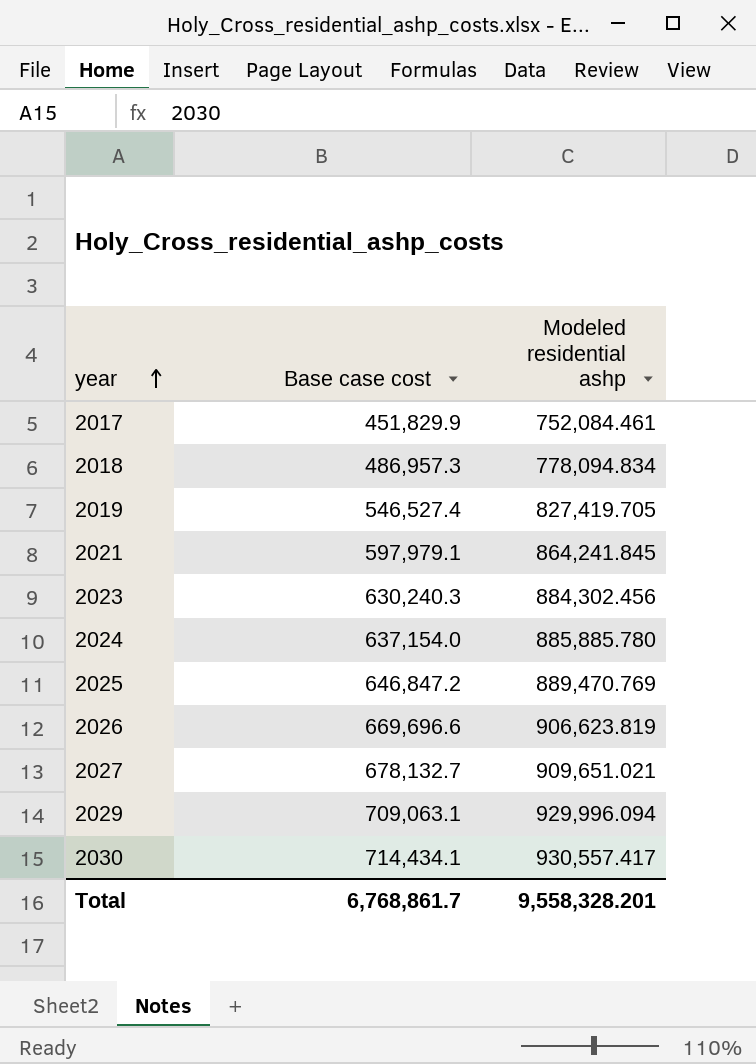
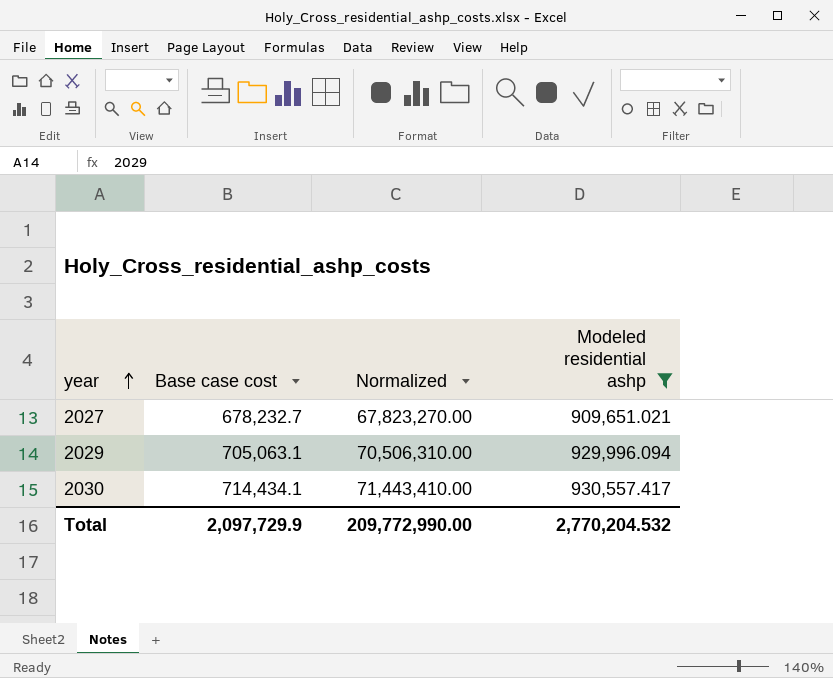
filter: none -> Modeled residential ashp >= 909,651.021
column Normalized | formula: none -> [Base case cost] * 100
2027 | Base case cost: 678,132.7 -> 678,232.7
2029 | Base case cost: 709,063.1 -> 705,063.1
Total | Base case cost: 6,768,861.7 -> 2,097,729.9
Total | Modeled residential ashp: 9,558,328.201 -> 2,770,204.532

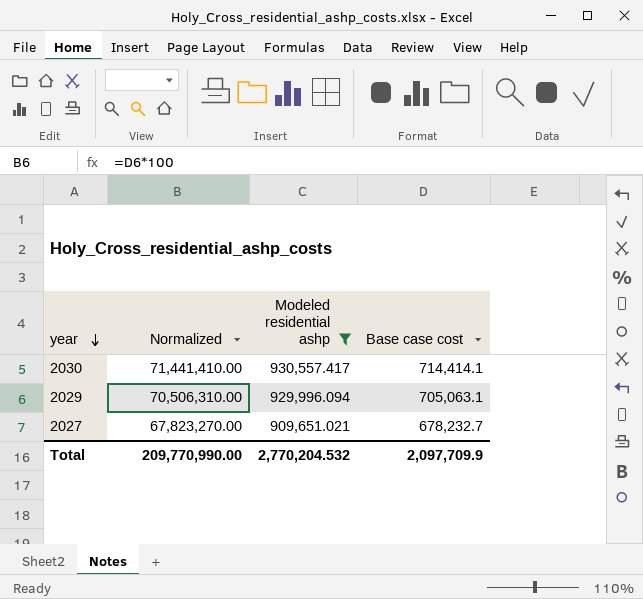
row order: year ascending -> year descending
column Base case cost | position: 2 -> 4
2030 | Normalized: 71,443,410.00 -> 71,441,410.00
2030 | Base case cost: 714,434.1 -> 714,414.1
Total | Normalized: 209,772,990.00 -> 209,770,990.00
Total | Base case cost: 2,097,729.9 -> 2,097,709.9

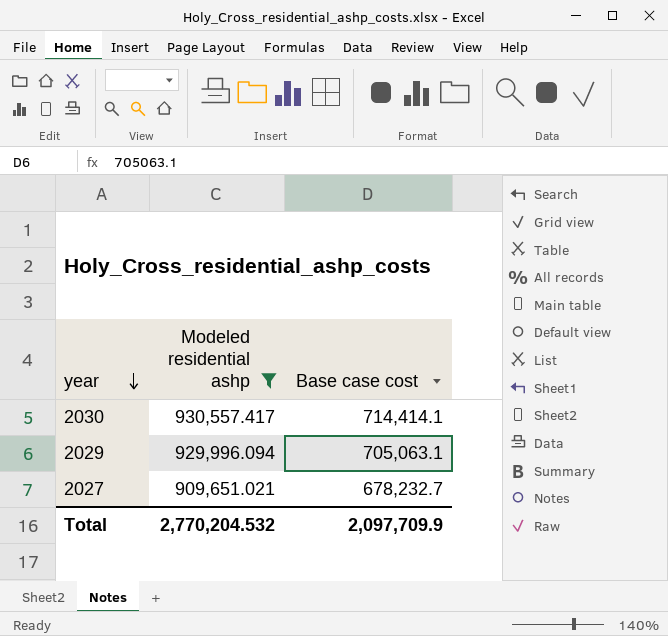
column Normalized | formula: [Base case cost] * 100 -> none

